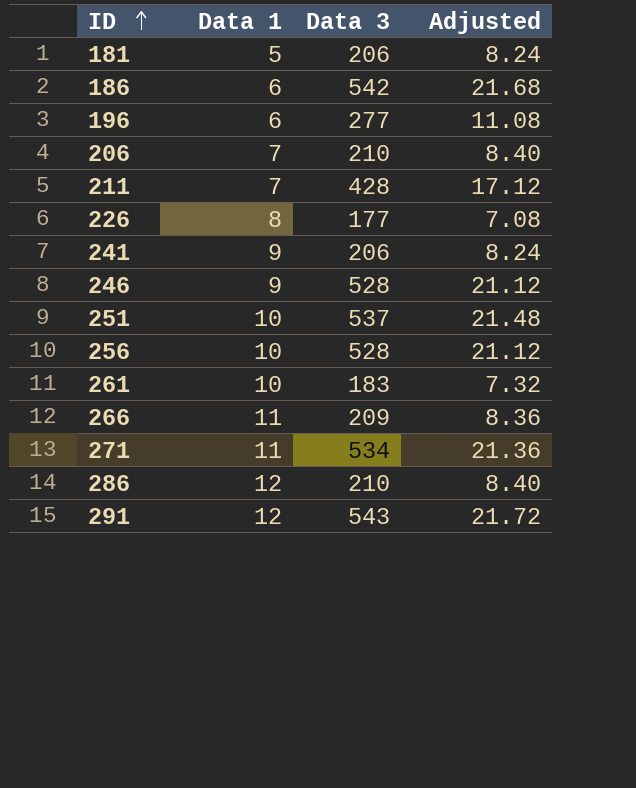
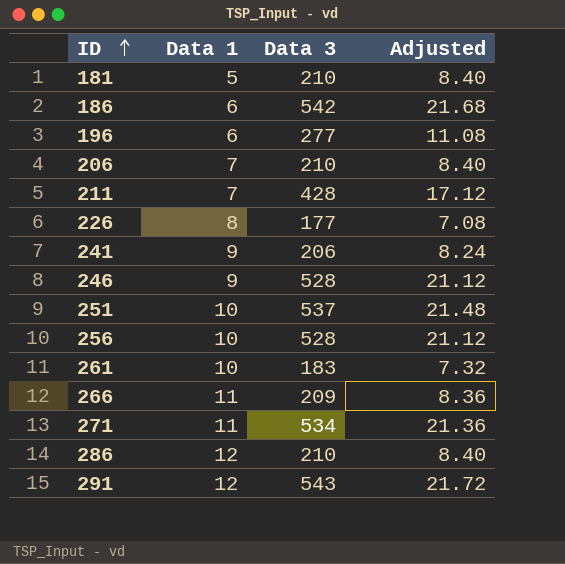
181 | Data 3: 206 -> 210
181 | Adjusted: 8.24 -> 8.40

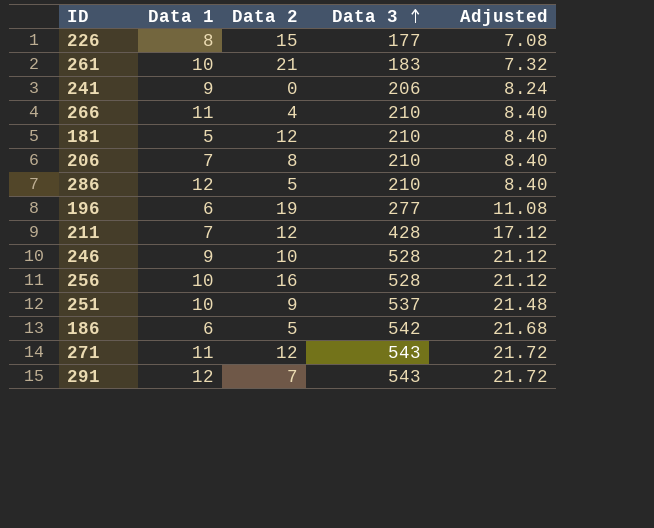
row order: ID ascending -> Data 3 ascending
column Data 2 | position: none -> 3
266 | Data 3: 209 -> 210
266 | Adjusted: 8.36 -> 8.40
271 | Data 3: 534 -> 543
271 | Adjusted: 21.36 -> 21.72

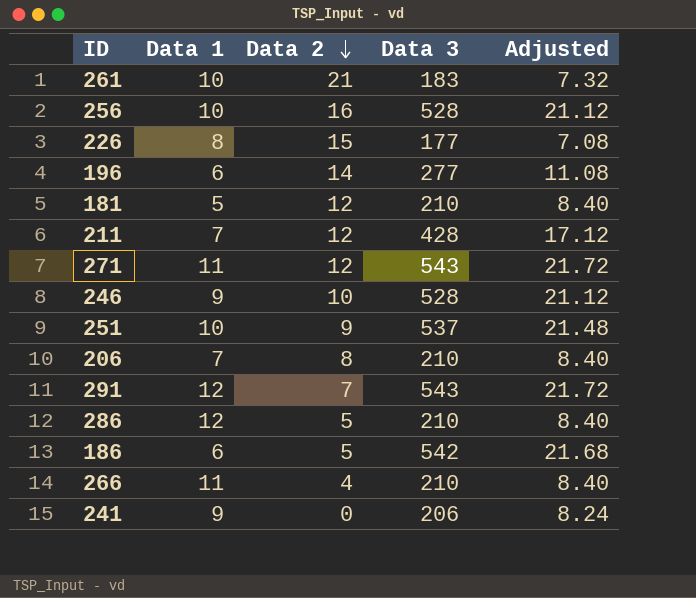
row order: Data 3 ascending -> Data 2 descending
196 | Data 2: 19 -> 14

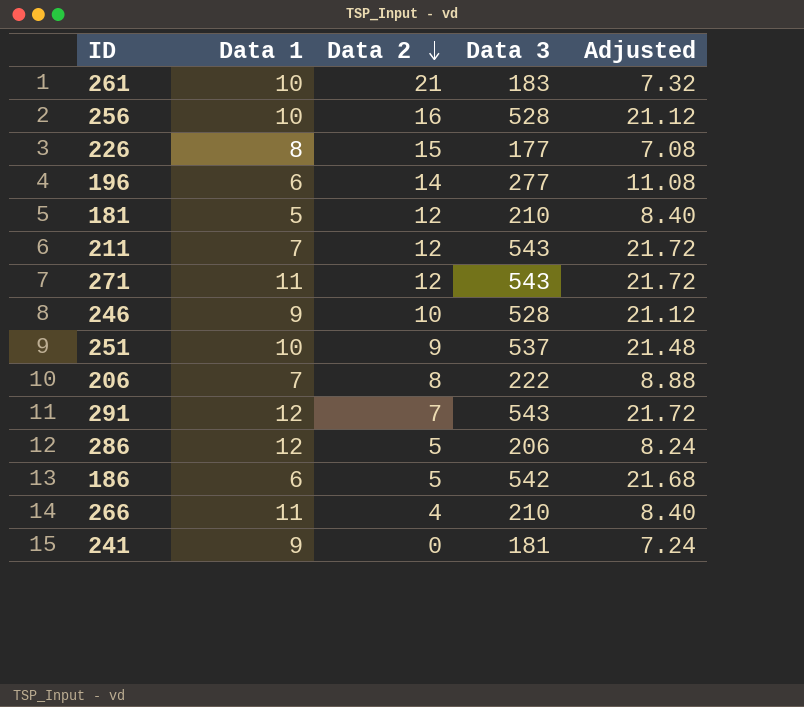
211 | Data 3: 428 -> 543
211 | Adjusted: 17.12 -> 21.72
206 | Data 3: 210 -> 222
206 | Adjusted: 8.40 -> 8.88
286 | Data 3: 210 -> 206
286 | Adjusted: 8.40 -> 8.24
241 | Data 3: 206 -> 181
241 | Adjusted: 8.24 -> 7.24

